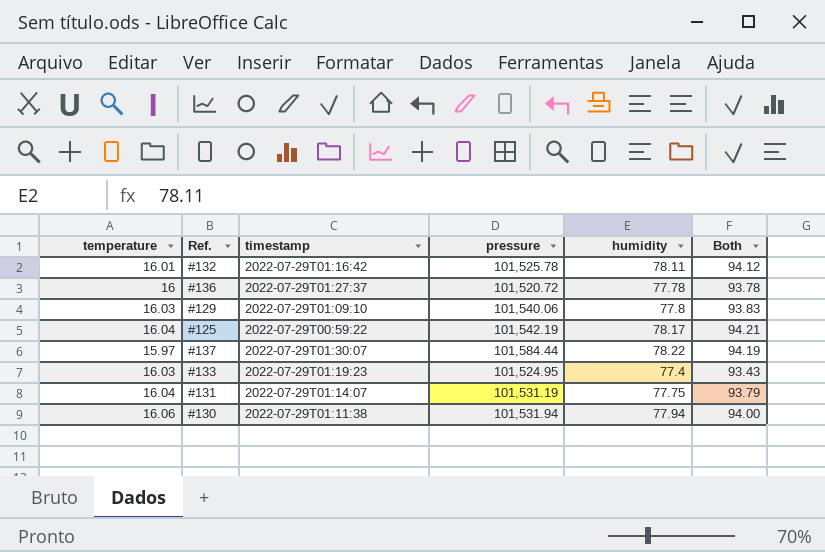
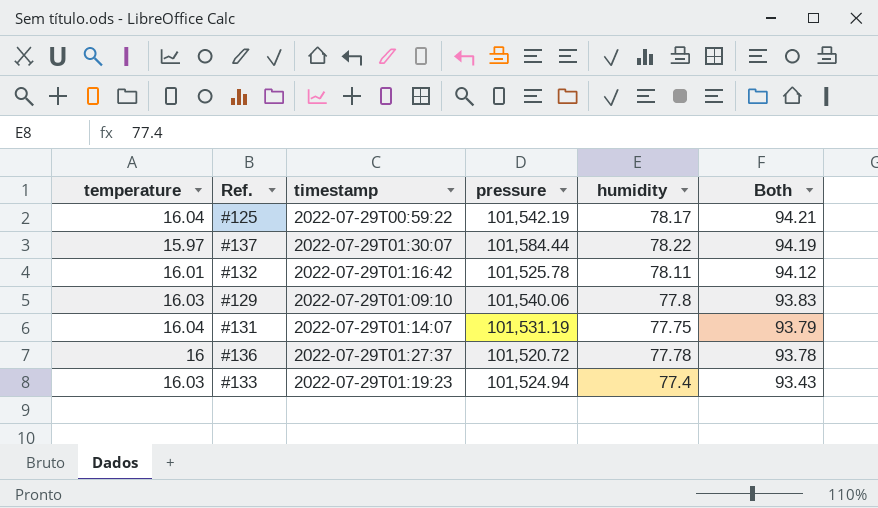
row order: none -> Both descending
row #130: 16.06 | 2022-07-29T01:11:38 | 101,531.94 | 77.94 | 94.00 -> none
#133 | pressure: 101,524.95 -> 101,524.94

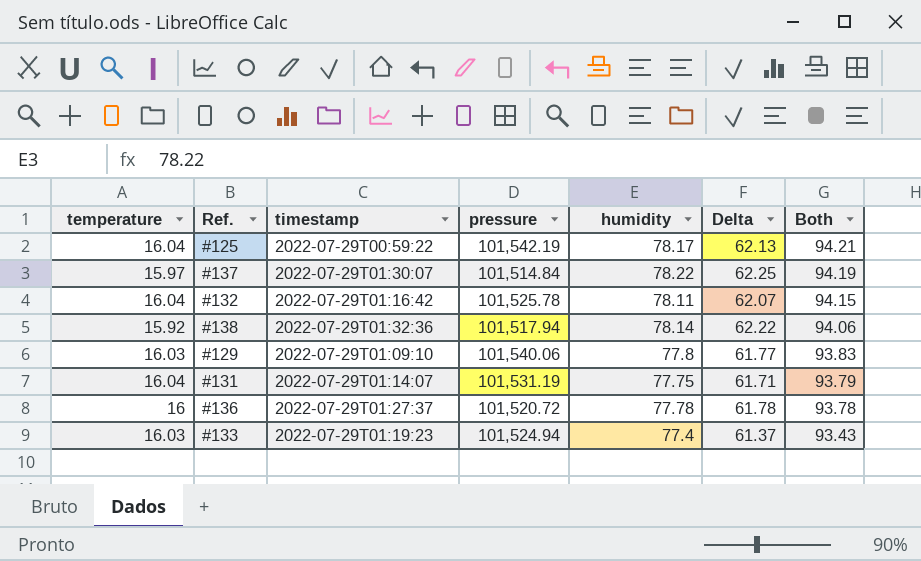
column Delta | formula: none -> [humidity] - [temperature]
#137 | pressure: 101,584.44 -> 101,514.84
#132 | temperature: 16.01 -> 16.04
#132 | Both: 94.12 -> 94.15
row #138: none -> 15.92 | 2022-07-29T01:32:36 | 101,517.94 | 78.14 | 62.22 | 94.06

